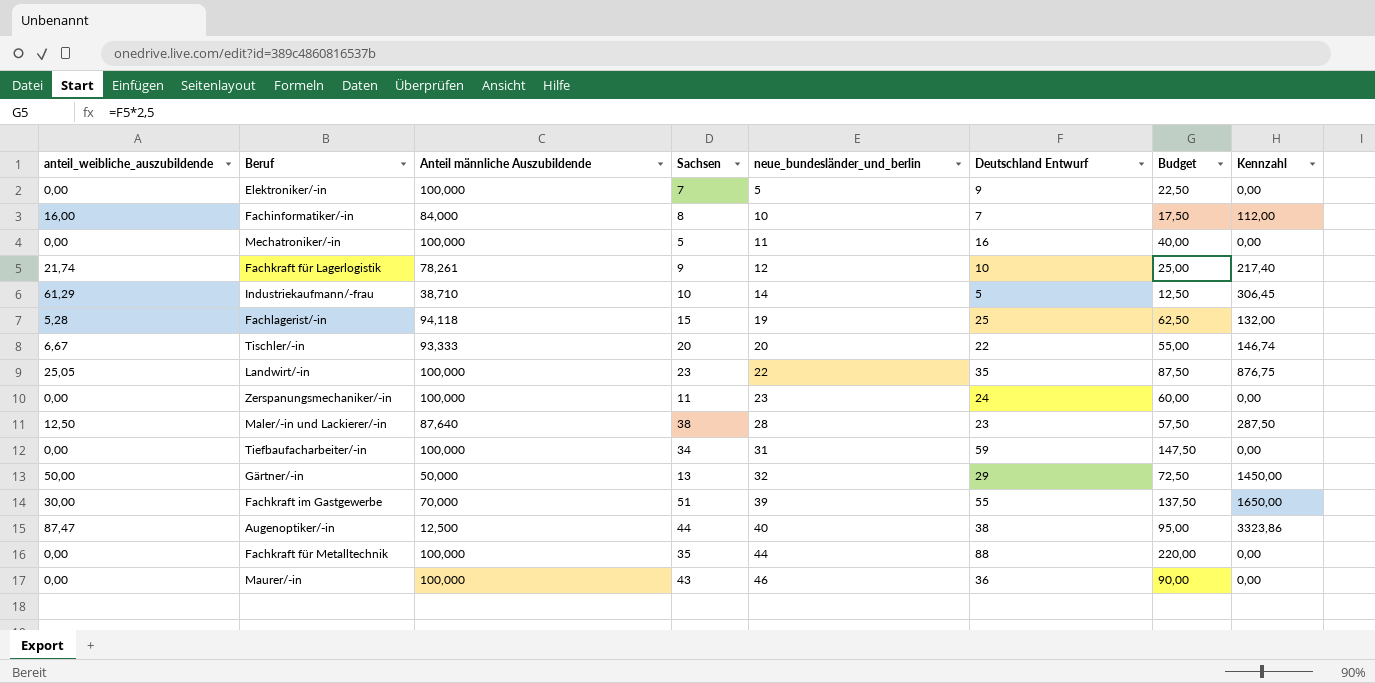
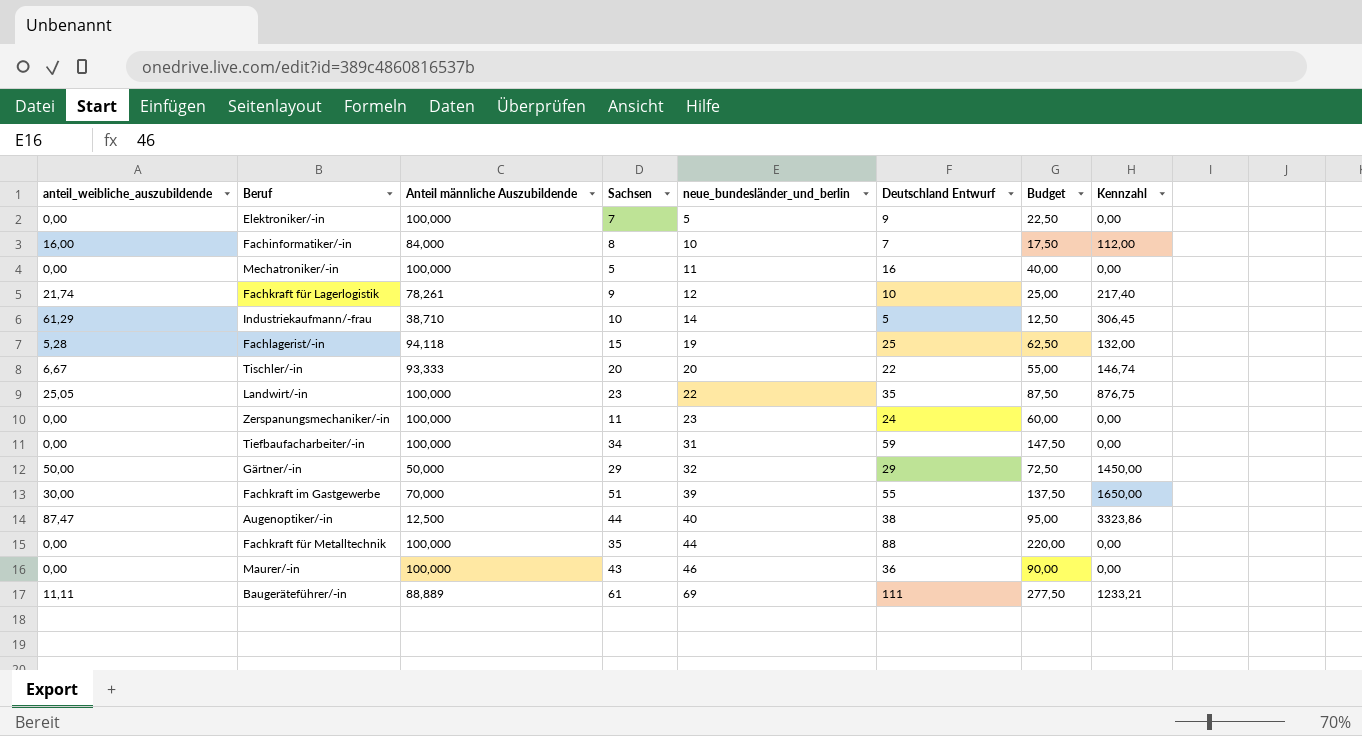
row Maler/-in und Lackierer/-in: 12,50 | 87,640 | 38 | 28 | 23 | 57,50 | 287,50 -> none
Gärtner/-in | Sachsen: 13 -> 29
row Baugeräteführer/-in: none -> 11,11 | 88,889 | 61 | 69 | 111 | 277,50 | 1233,21

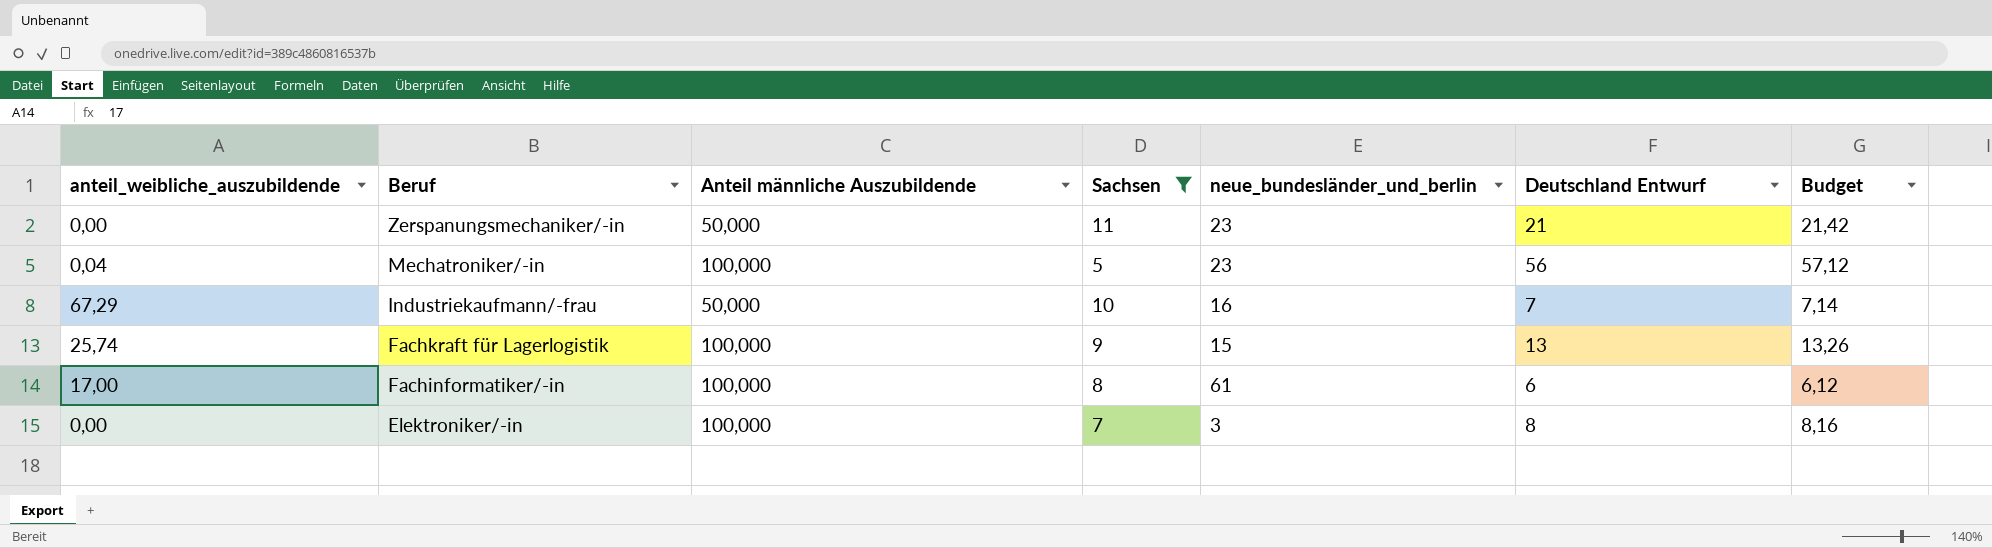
filter: none -> Sachsen <= 11
row order: neue_bundesländer_und_berlin ascending -> Beruf descending
column Kennzahl | formula: [anteil_weibliche_auszubildende] * [Deutschland Entwurf] -> none
column Budget | formula: [Deutschland Entwurf] * 2,5 -> [Deutschland Entwurf] * 1,02
Zerspanungsmechaniker/-in | Anteil männliche Auszubildende: 100,000 -> 50,000
Zerspanungsmechaniker/-in | Deutschland Entwurf: 24 -> 21
Mechatroniker/-in | anteil_weibliche_auszubildende: 0,00 -> 0,04
Mechatroniker/-in | neue_bundesländer_und_berlin: 11 -> 23
Mechatroniker/-in | Deutschland Entwurf: 16 -> 56
Industriekaufmann/-frau | anteil_weibliche_auszubildende: 61,29 -> 67,29
Industriekaufmann/-frau | Anteil männliche Auszubildende: 38,710 -> 50,000
Industriekaufmann/-frau | neue_bundesländer_und_berlin: 14 -> 16
Industriekaufmann/-frau | Deutschland Entwurf: 5 -> 7
Fachkraft für Lagerlogistik | anteil_weibliche_auszubildende: 21,74 -> 25,74
Fachkraft für Lagerlogistik | Anteil männliche Auszubildende: 78,261 -> 100,000
Fachkraft für Lagerlogistik | neue_bundesländer_und_berlin: 12 -> 15
Fachkraft für Lagerlogistik | Deutschland Entwurf: 10 -> 13
Fachinformatiker/-in | anteil_weibliche_auszubildende: 16,00 -> 17,00
Fachinformatiker/-in | Anteil männliche Auszubildende: 84,000 -> 100,000
Fachinformatiker/-in | neue_bundesländer_und_berlin: 10 -> 61
Fachinformatiker/-in | Deutschland Entwurf: 7 -> 6
Elektroniker/-in | neue_bundesländer_und_berlin: 5 -> 3
Elektroniker/-in | Deutschland Entwurf: 9 -> 8

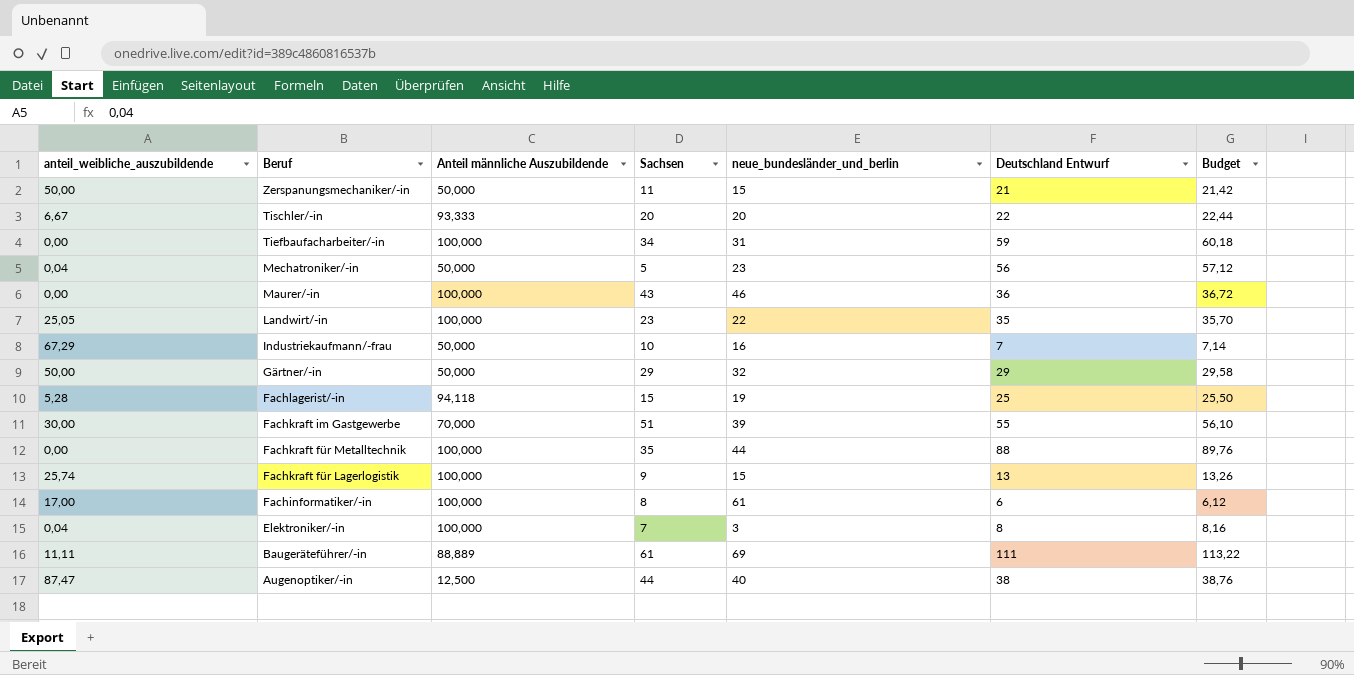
filter: Sachsen <= 11 -> none
Zerspanungsmechaniker/-in | anteil_weibliche_auszubildende: 0,00 -> 50,00
Zerspanungsmechaniker/-in | neue_bundesländer_und_berlin: 23 -> 15
Mechatroniker/-in | Anteil männliche Auszubildende: 100,000 -> 50,000
Elektroniker/-in | anteil_weibliche_auszubildende: 0,00 -> 0,04

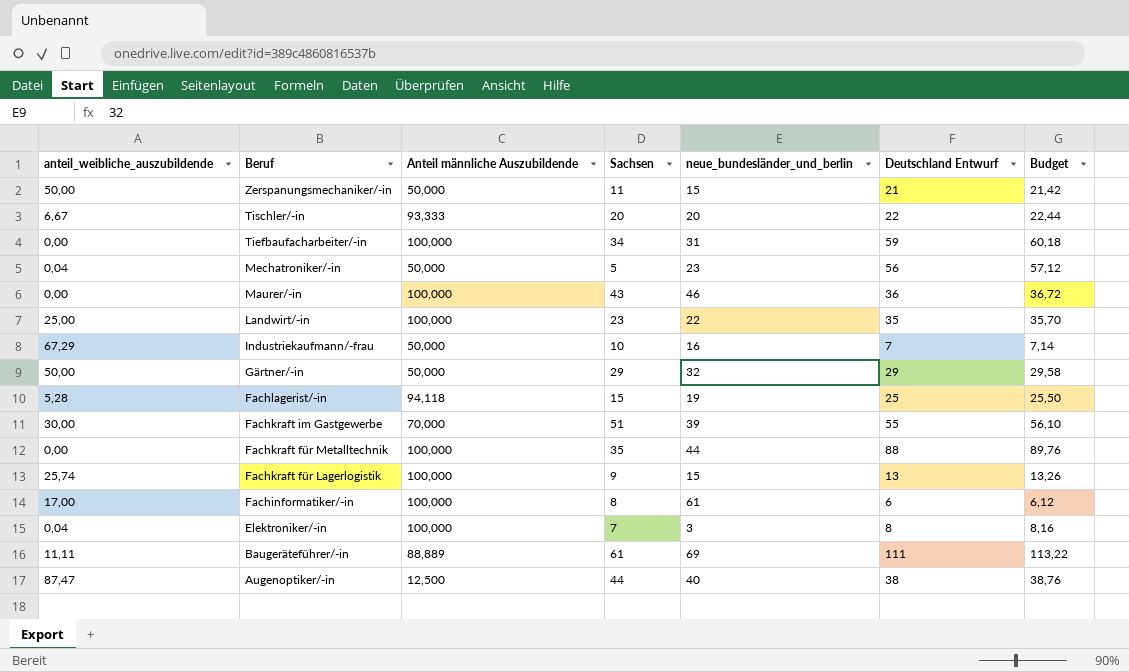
Landwirt/-in | anteil_weibliche_auszubildende: 25,05 -> 25,00

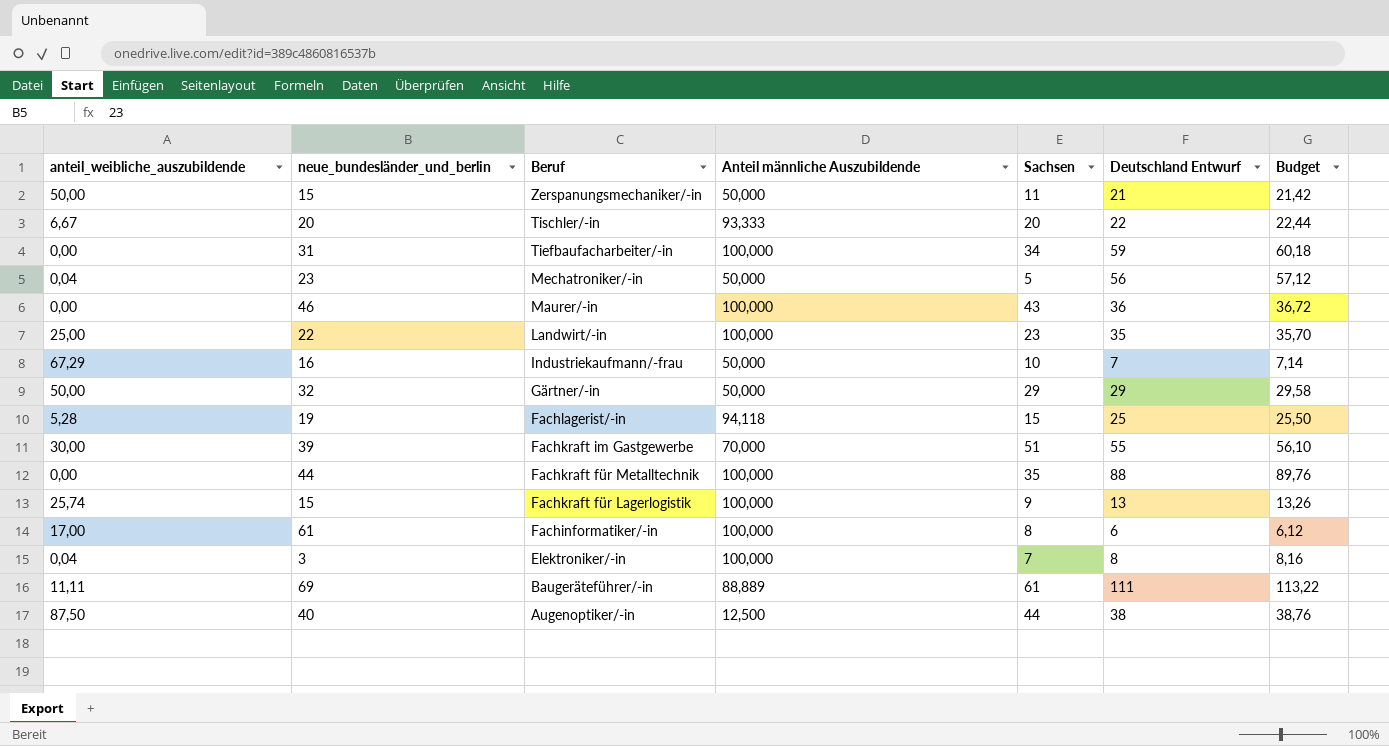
column neue_bundesländer_und_berlin | position: 5 -> 2
Augenoptiker/-in | anteil_weibliche_auszubildende: 87,47 -> 87,50

